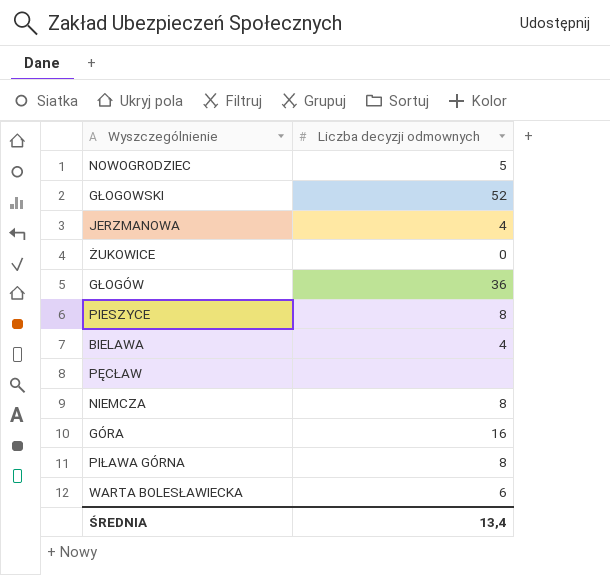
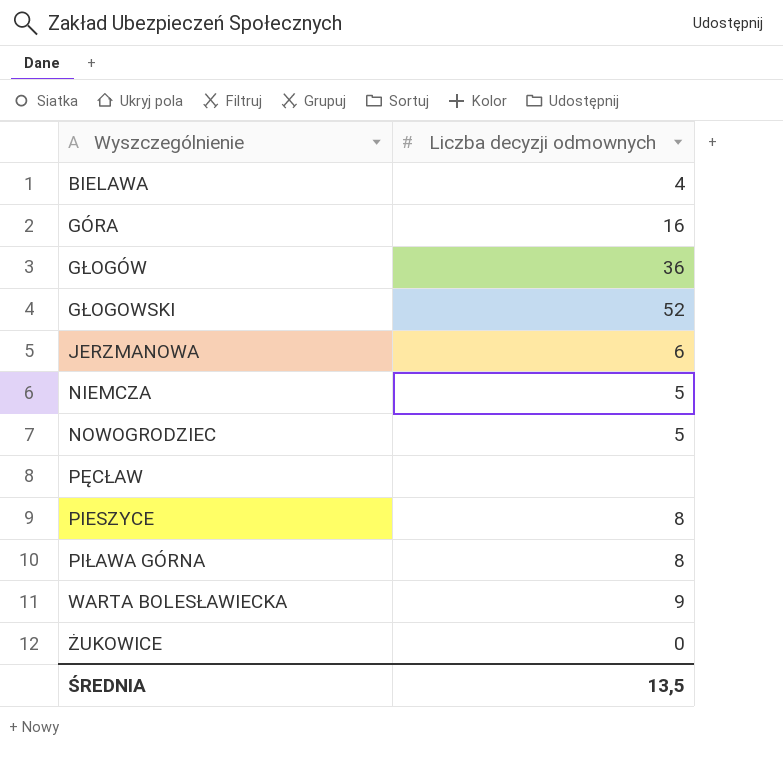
row order: none -> Wyszczególnienie ascending
JERZMANOWA | Liczba decyzji odmownych: 4 -> 6
NIEMCZA | Liczba decyzji odmownych: 8 -> 5
WARTA BOLESŁAWIECKA | Liczba decyzji odmownych: 6 -> 9
ŚREDNIA | Liczba decyzji odmownych: 13,4 -> 13,5

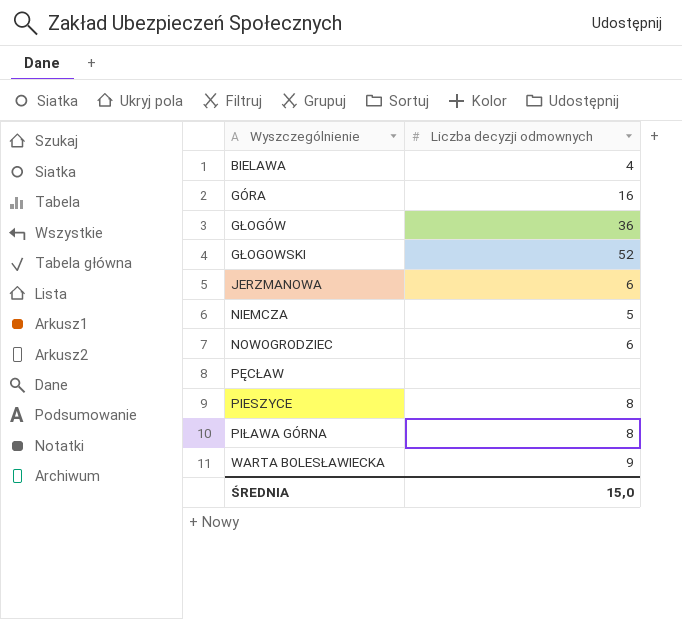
row ŻUKOWICE: 0 -> none
NOWOGRODZIEC | Liczba decyzji odmownych: 5 -> 6
ŚREDNIA | Liczba decyzji odmownych: 13,5 -> 15,0

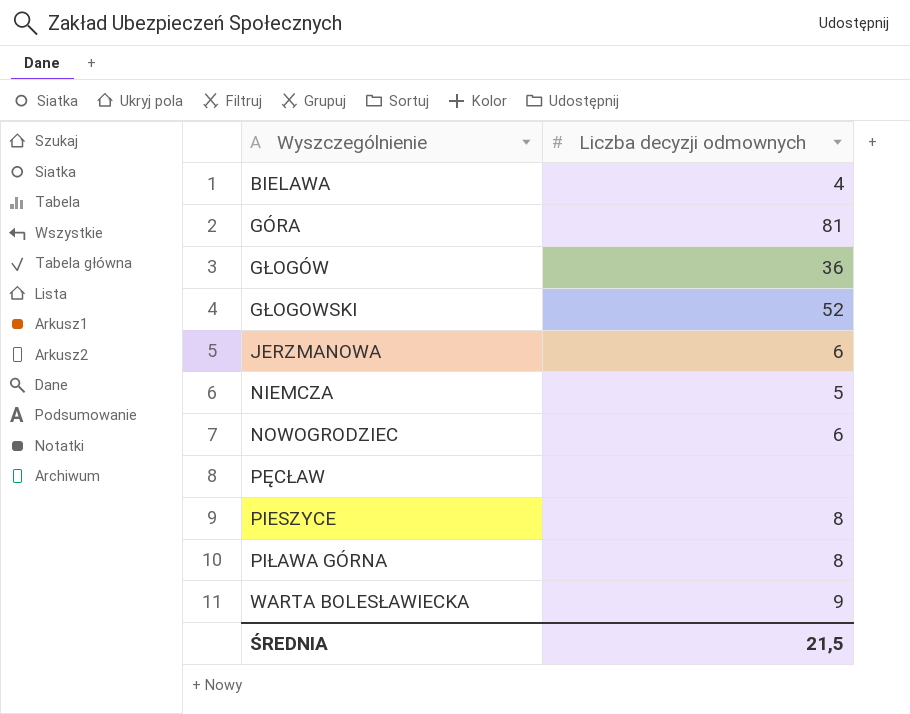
GÓRA | Liczba decyzji odmownych: 16 -> 81
ŚREDNIA | Liczba decyzji odmownych: 15,0 -> 21,5

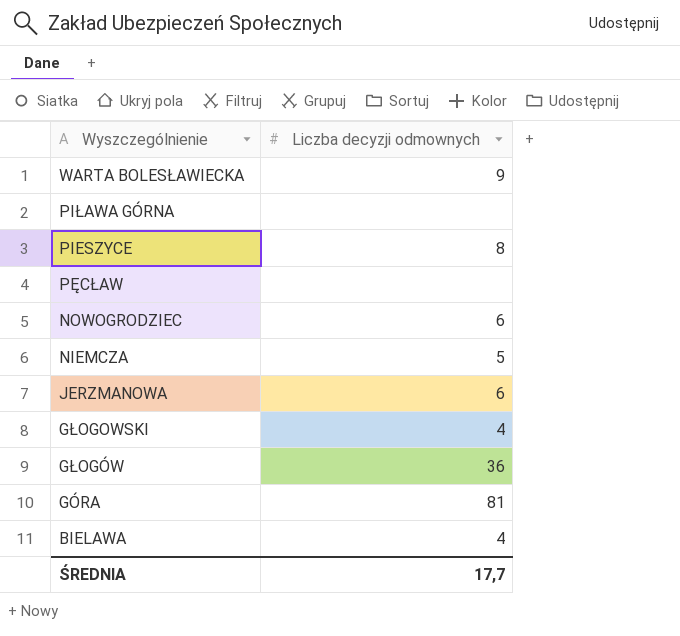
row order: Wyszczególnienie ascending -> Wyszczególnienie descending
PIŁAWA GÓRNA | Liczba decyzji odmownych: 8 -> none
GŁOGOWSKI | Liczba decyzji odmownych: 52 -> 4
ŚREDNIA | Liczba decyzji odmownych: 21,5 -> 17,7

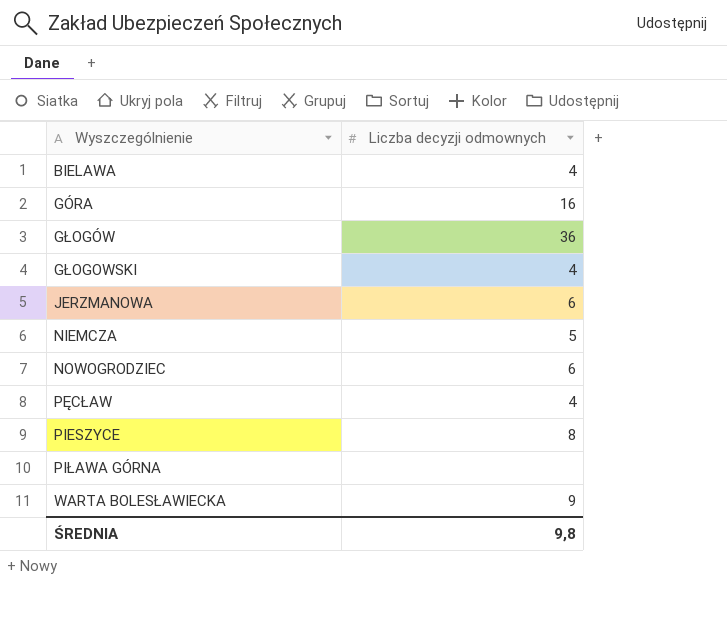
row order: Wyszczególnienie descending -> Wyszczególnienie ascending
GÓRA | Liczba decyzji odmownych: 81 -> 16
PĘCŁAW | Liczba decyzji odmownych: none -> 4
ŚREDNIA | Liczba decyzji odmownych: 17,7 -> 9,8

